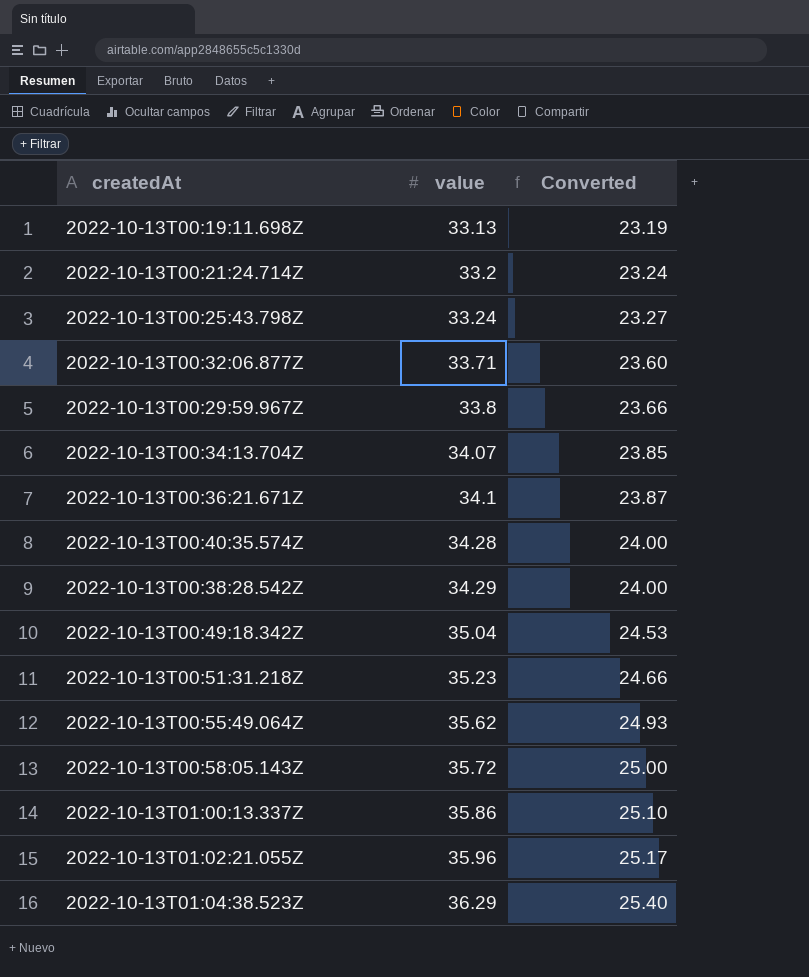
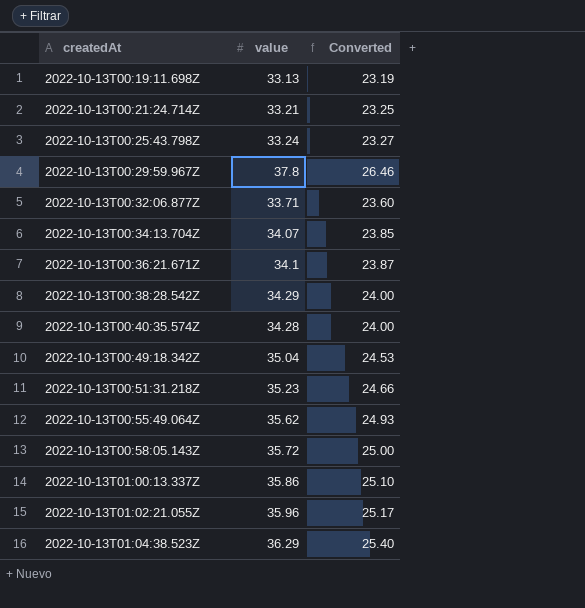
row order: value ascending -> createdAt ascending
2022-10-13T00:21:24.714Z | value: 33.2 -> 33.21
2022-10-13T00:21:24.714Z | Converted: 23.24 -> 23.25
2022-10-13T00:29:59.967Z | value: 33.8 -> 37.8
2022-10-13T00:29:59.967Z | Converted: 23.66 -> 26.46

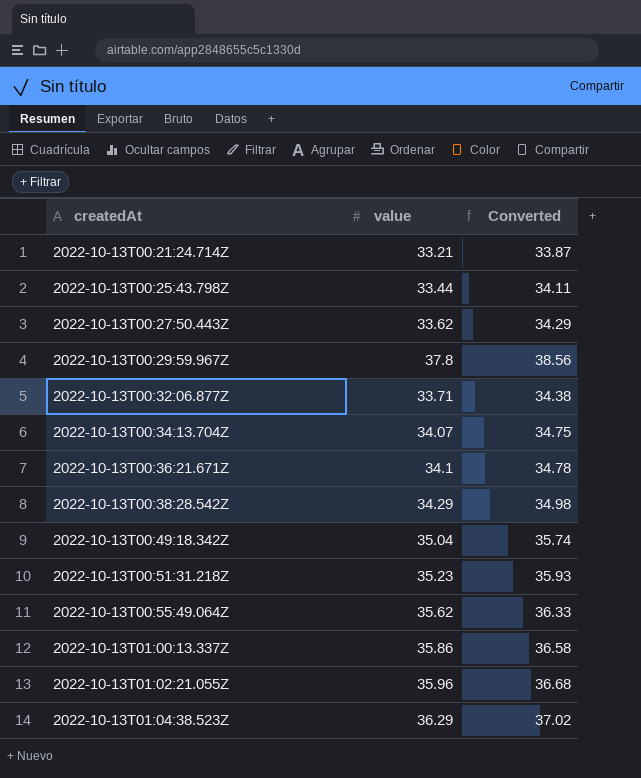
column Converted | formula: [value] * 0.7 -> [value] * 1.02
row 2022-10-13T00:19:11.698Z: 33.13 | 23.19 -> none
row 2022-10-13T00:40:35.574Z: 34.28 | 24.00 -> none
row 2022-10-13T00:58:05.143Z: 35.72 | 25.00 -> none
2022-10-13T00:25:43.798Z | value: 33.24 -> 33.44
row 2022-10-13T00:27:50.443Z: none -> 33.62 | 34.29

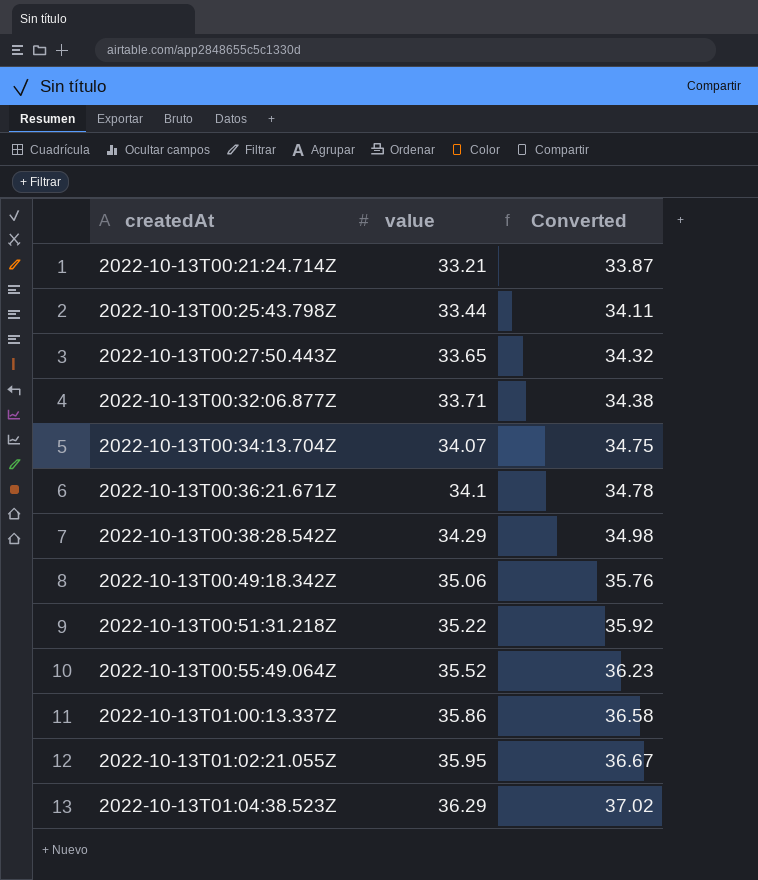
row 2022-10-13T00:29:59.967Z: 37.8 | 38.56 -> none
2022-10-13T00:27:50.443Z | value: 33.62 -> 33.65
2022-10-13T00:27:50.443Z | Converted: 34.29 -> 34.32
2022-10-13T00:49:18.342Z | value: 35.04 -> 35.06
2022-10-13T00:49:18.342Z | Converted: 35.74 -> 35.76
2022-10-13T00:51:31.218Z | value: 35.23 -> 35.22
2022-10-13T00:51:31.218Z | Converted: 35.93 -> 35.92
2022-10-13T00:55:49.064Z | value: 35.62 -> 35.52
2022-10-13T00:55:49.064Z | Converted: 36.33 -> 36.23
2022-10-13T01:02:21.055Z | value: 35.96 -> 35.95
2022-10-13T01:02:21.055Z | Converted: 36.68 -> 36.67

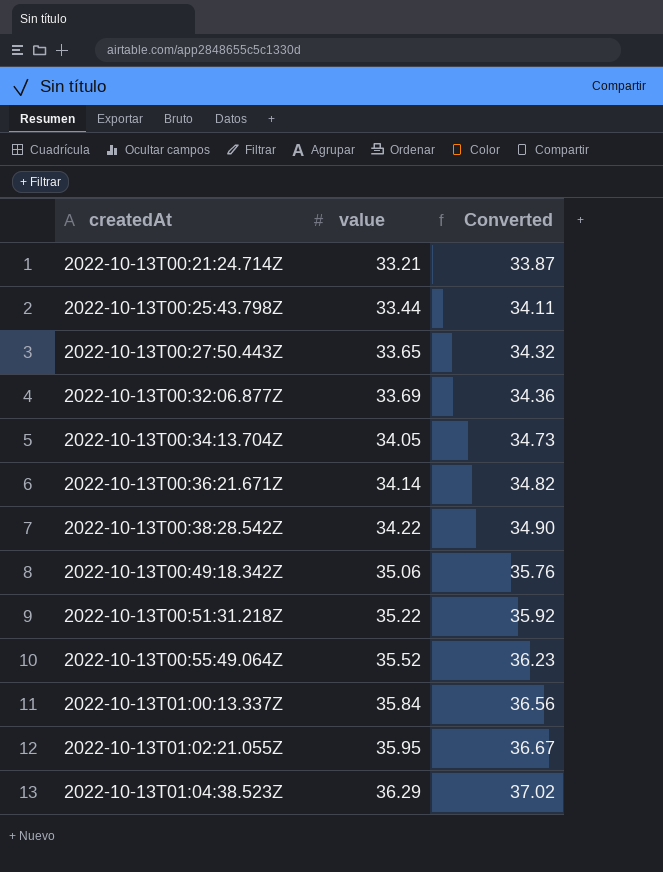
2022-10-13T00:32:06.877Z | value: 33.71 -> 33.69
2022-10-13T00:32:06.877Z | Converted: 34.38 -> 34.36
2022-10-13T00:34:13.704Z | value: 34.07 -> 34.05
2022-10-13T00:34:13.704Z | Converted: 34.75 -> 34.73
2022-10-13T00:36:21.671Z | value: 34.1 -> 34.14
2022-10-13T00:36:21.671Z | Converted: 34.78 -> 34.82
2022-10-13T00:38:28.542Z | value: 34.29 -> 34.22
2022-10-13T00:38:28.542Z | Converted: 34.98 -> 34.90
2022-10-13T01:00:13.337Z | value: 35.86 -> 35.84
2022-10-13T01:00:13.337Z | Converted: 36.58 -> 36.56

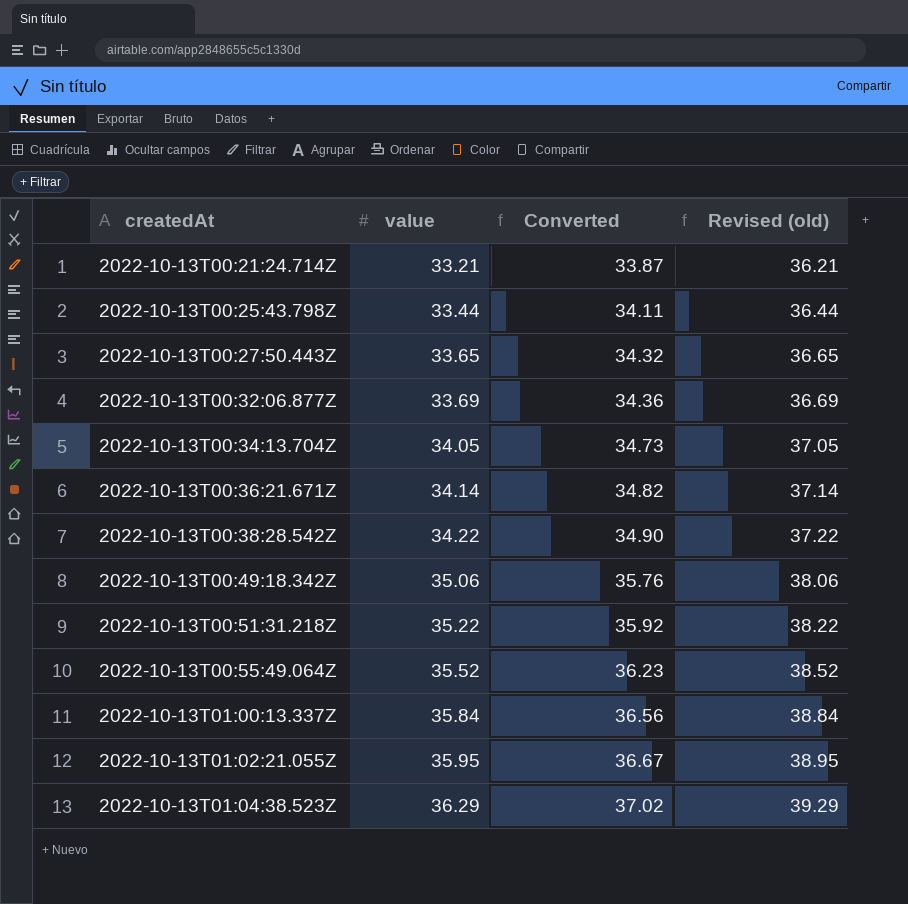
column Revised (old) | formula: none -> [value] + 3

